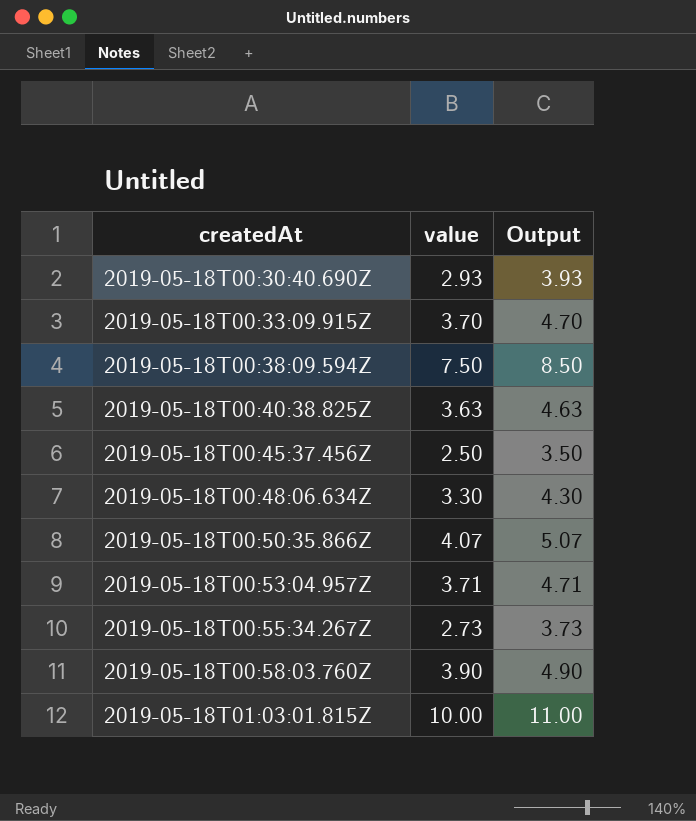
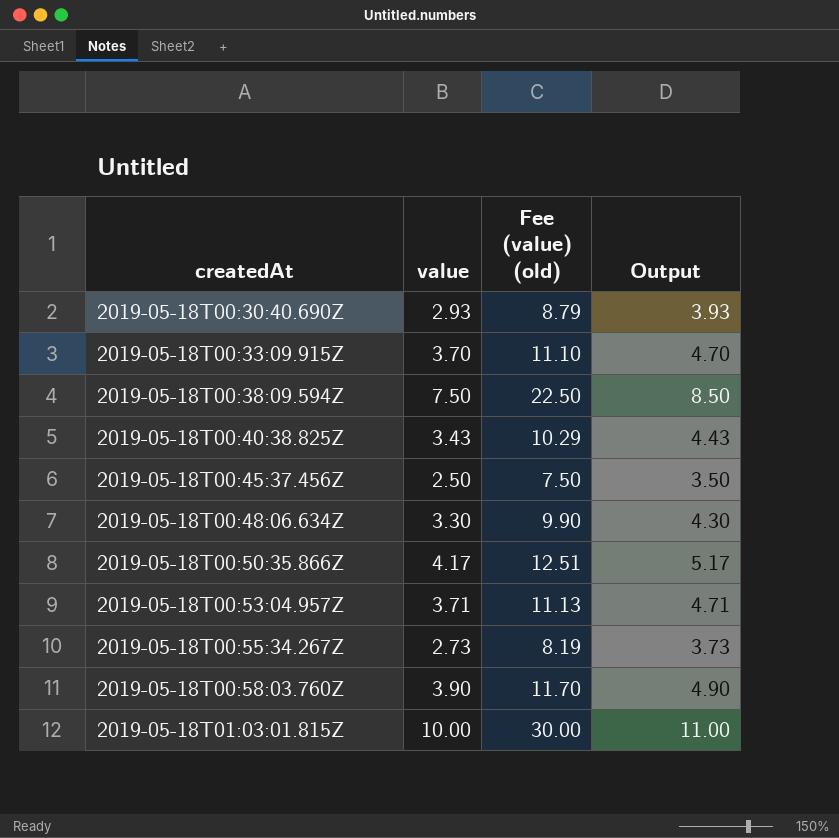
column Fee (value) (old) | formula: none -> [value] * 3
2019-05-18T00:40:38.825Z | value: 3.63 -> 3.43
2019-05-18T00:40:38.825Z | Output: 4.63 -> 4.43
2019-05-18T00:50:35.866Z | value: 4.07 -> 4.17
2019-05-18T00:50:35.866Z | Output: 5.07 -> 5.17

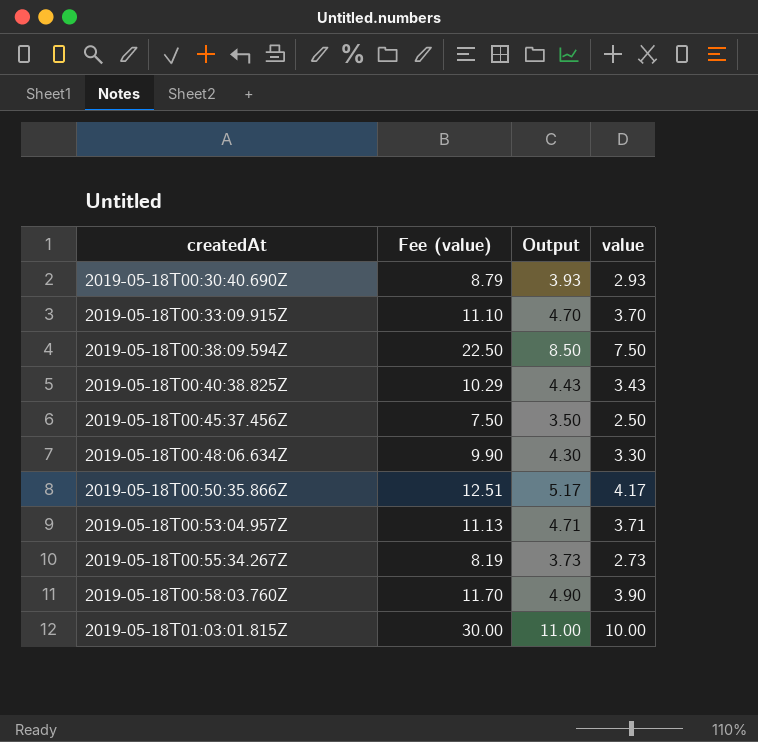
column name: Fee (value) (old) -> Fee (value)
column value | position: 2 -> 4

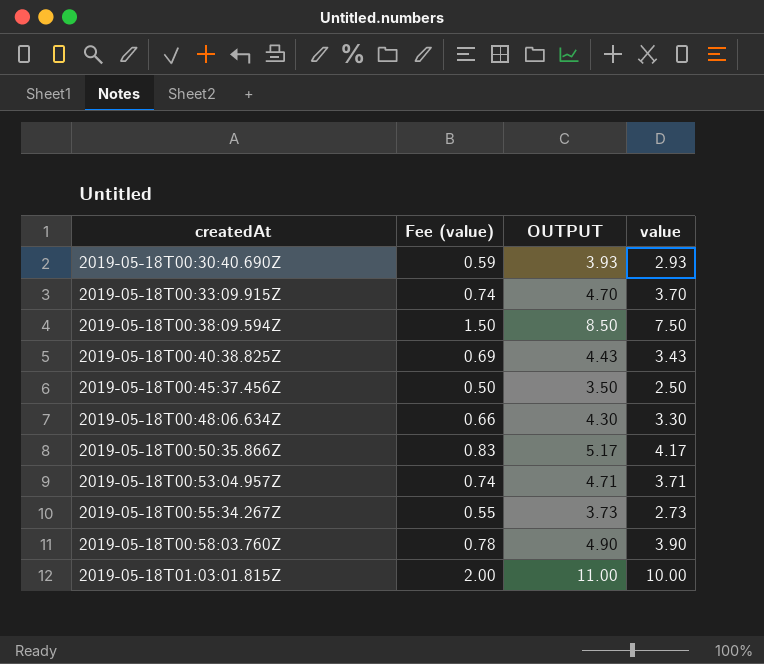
column Fee (value) | formula: [value] * 3 -> [value] * 0.2
column name: Output -> OUTPUT

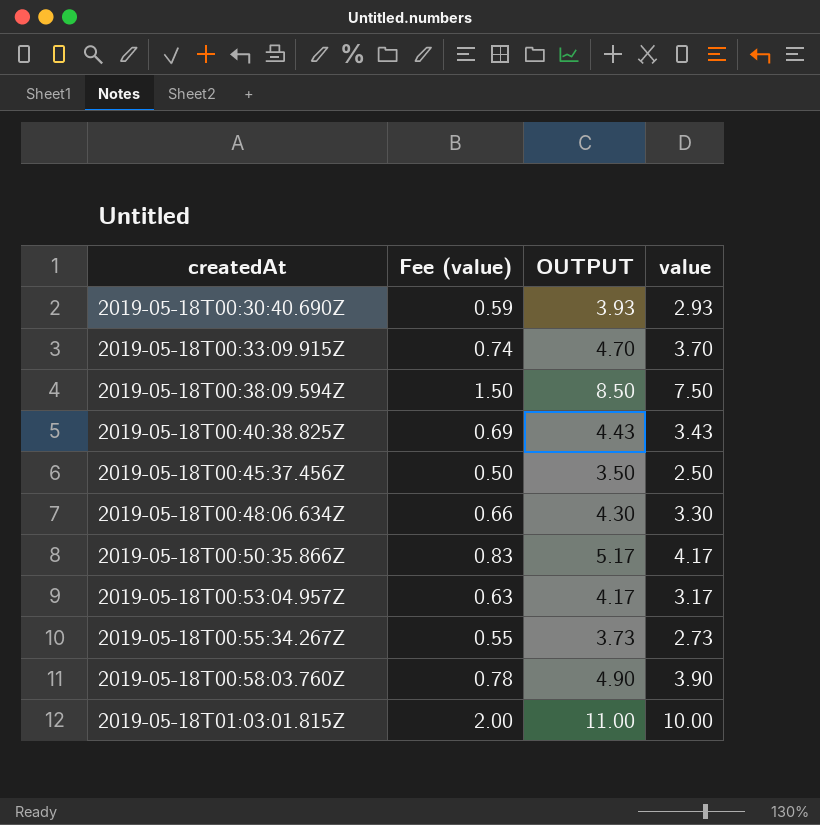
2019-05-18T00:53:04.957Z | Fee (value): 0.74 -> 0.63
2019-05-18T00:53:04.957Z | OUTPUT: 4.71 -> 4.17
2019-05-18T00:53:04.957Z | value: 3.71 -> 3.17

